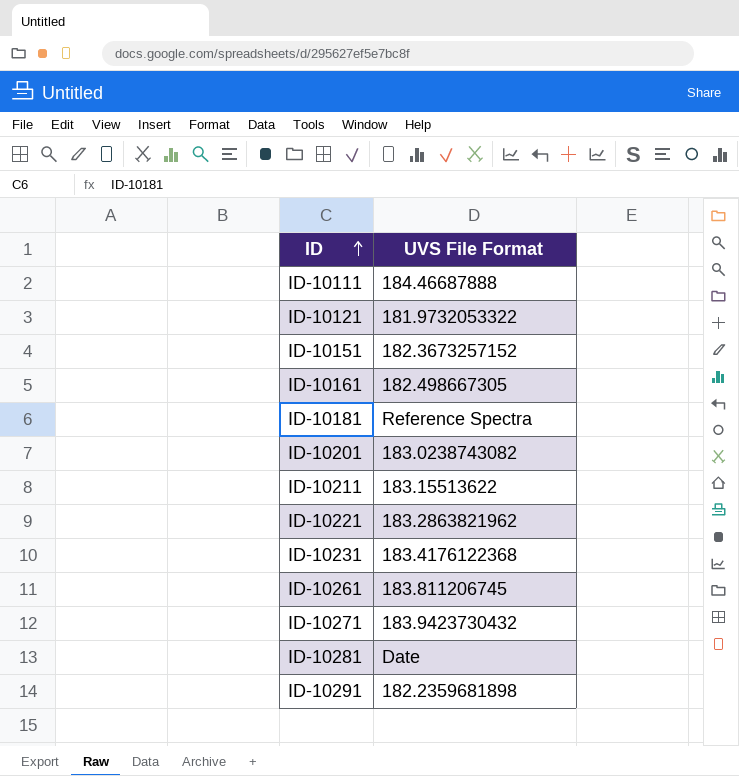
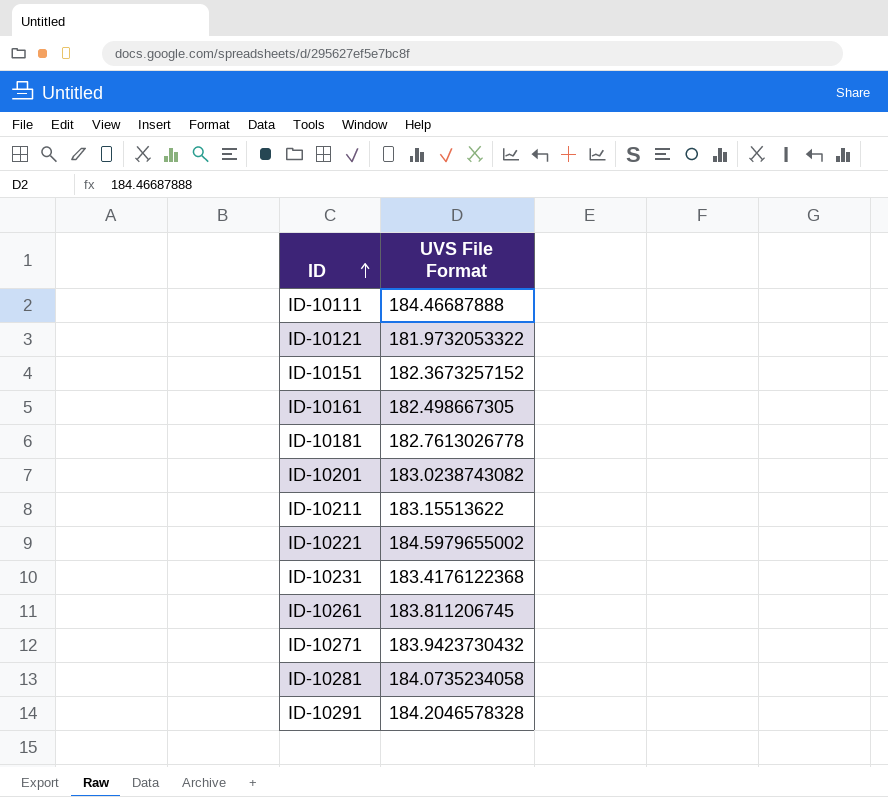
ID-10181 | UVS File Format: Reference Spectra -> 182.7613026778
ID-10221 | UVS File Format: 183.2863821962 -> 184.5979655002
ID-10281 | UVS File Format: Date -> 184.0735234058
ID-10291 | UVS File Format: 182.2359681898 -> 184.2046578328

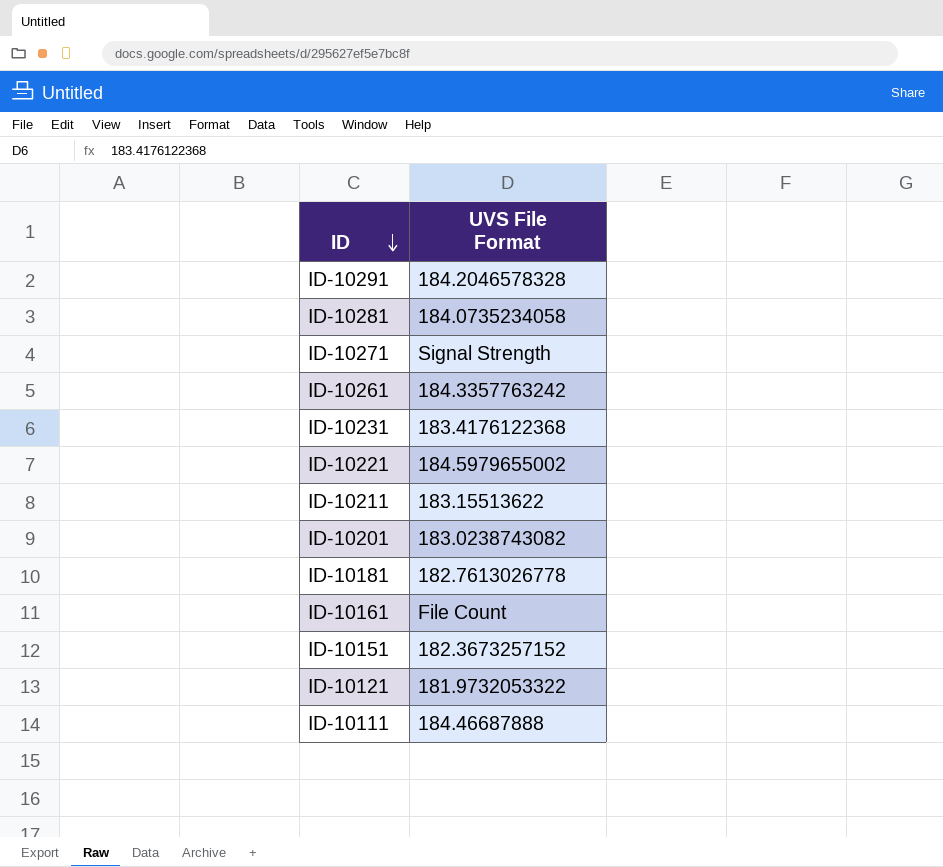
row order: ID ascending -> ID descending
ID-10271 | UVS File Format: 183.9423730432 -> Signal Strength
ID-10261 | UVS File Format: 183.811206745 -> 184.3357763242
ID-10161 | UVS File Format: 182.498667305 -> File Count

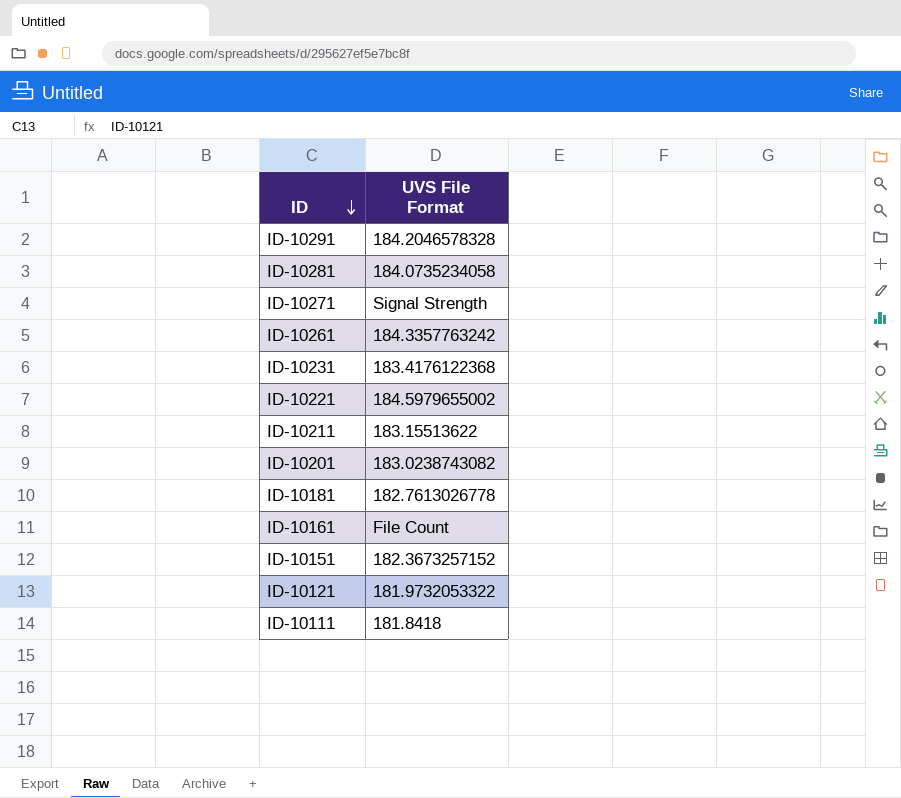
ID-10111 | UVS File Format: 184.46687888 -> 181.8418

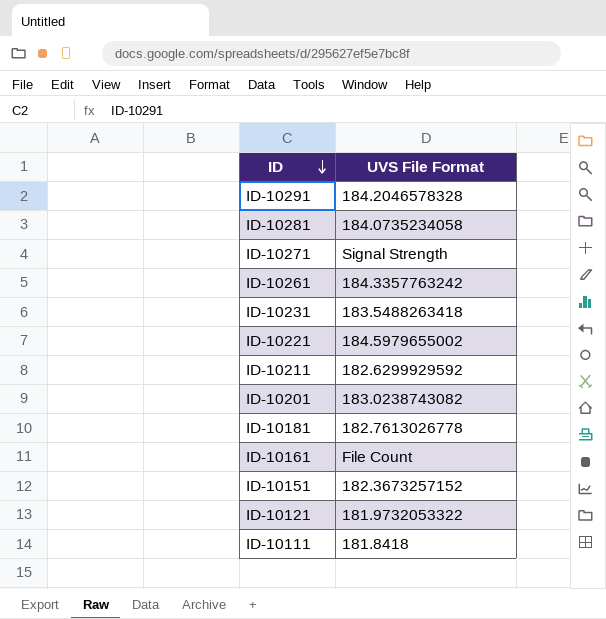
ID-10231 | UVS File Format: 183.4176122368 -> 183.5488263418
ID-10211 | UVS File Format: 183.15513622 -> 182.6299929592

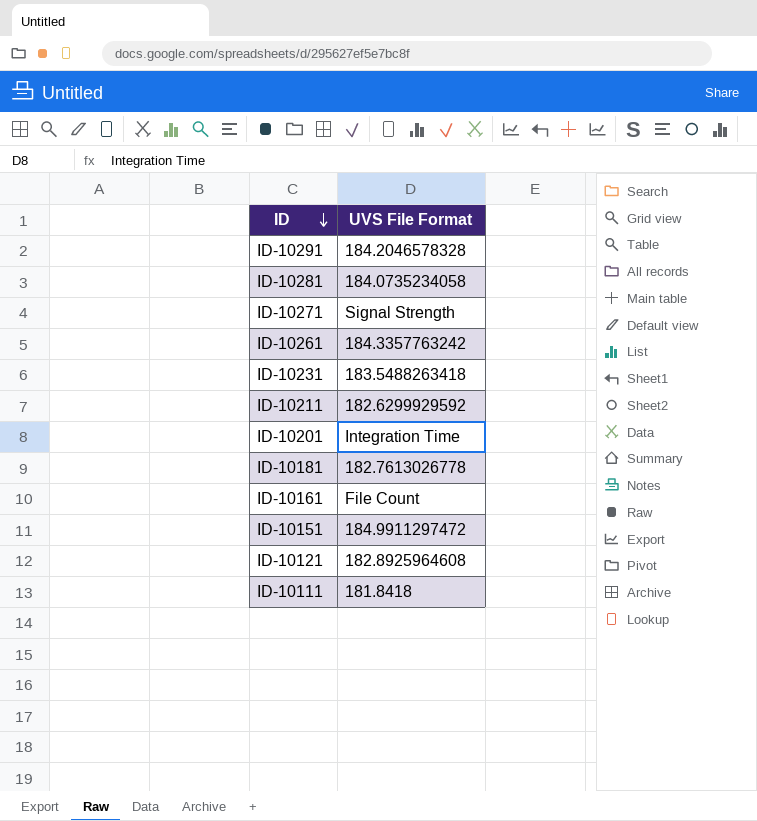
row ID-10221: 184.5979655002 -> none
ID-10201 | UVS File Format: 183.0238743082 -> Integration Time
ID-10151 | UVS File Format: 182.3673257152 -> 184.9911297472
ID-10121 | UVS File Format: 181.9732053322 -> 182.8925964608

